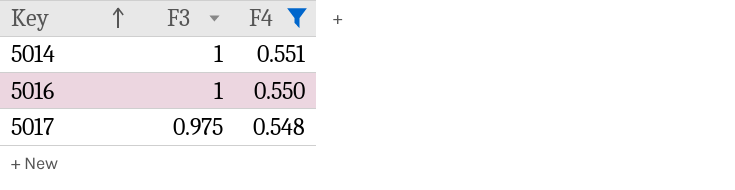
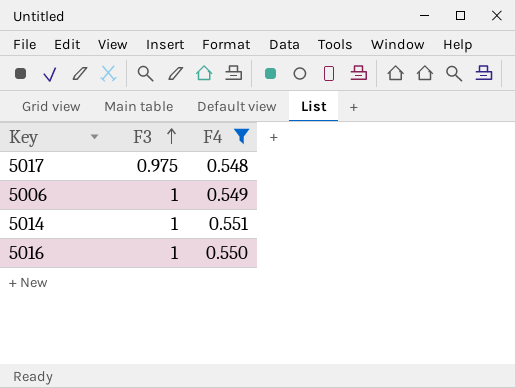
row order: Key ascending -> F3 ascending
row 5006: none -> 1 | 0.549

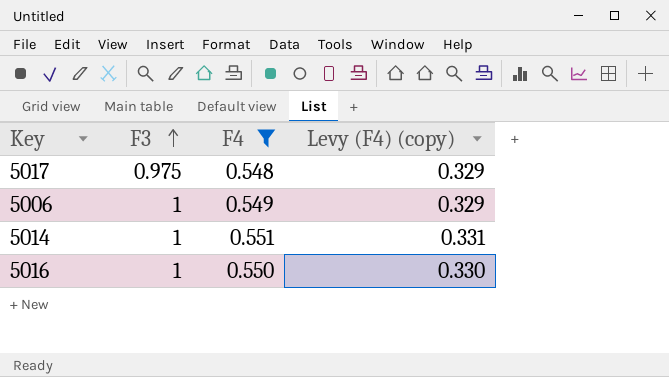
column Levy (F4) (copy) | formula: none -> [F4] * 0.6

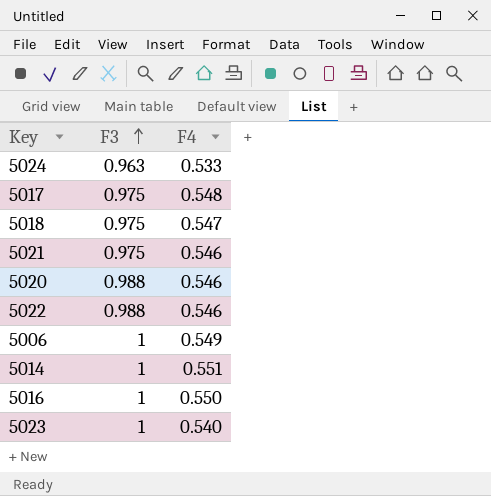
filter: F4 >= 0.548 -> none
column Levy (F4) (copy) | formula: [F4] * 0.6 -> none

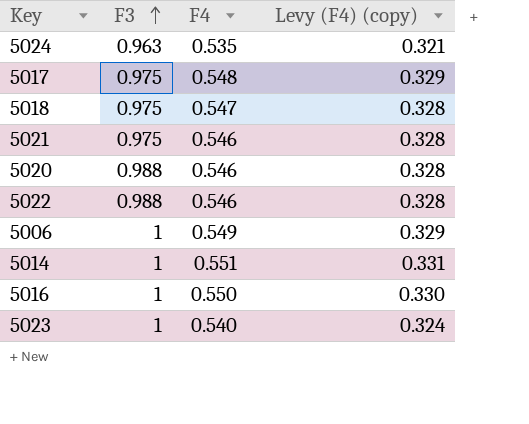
column Levy (F4) (copy) | formula: none -> [F4] * 0.6
5024 | F4: 0.533 -> 0.535

